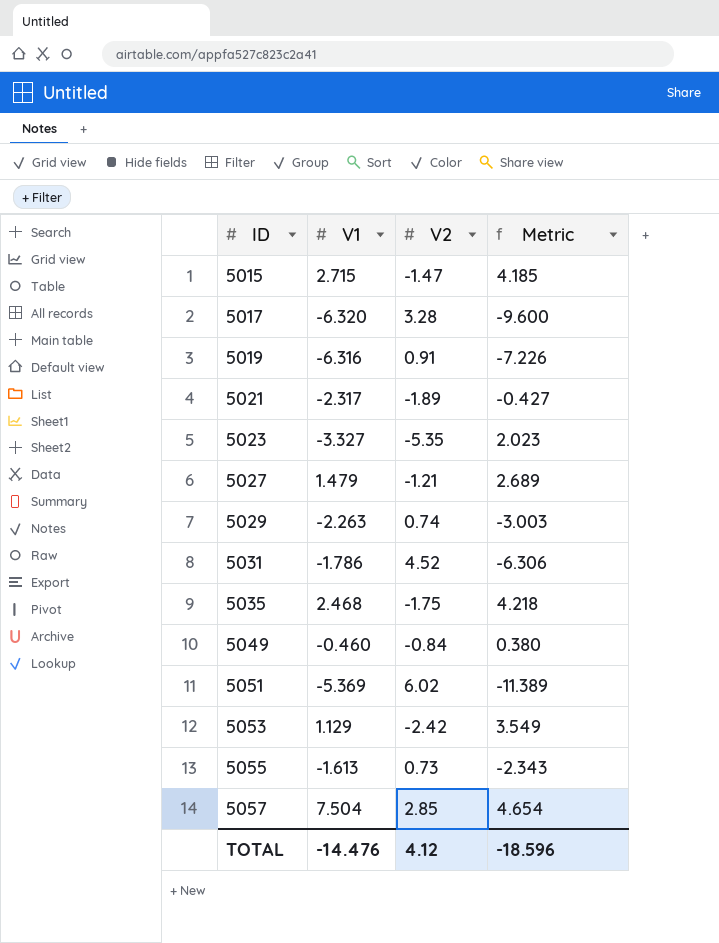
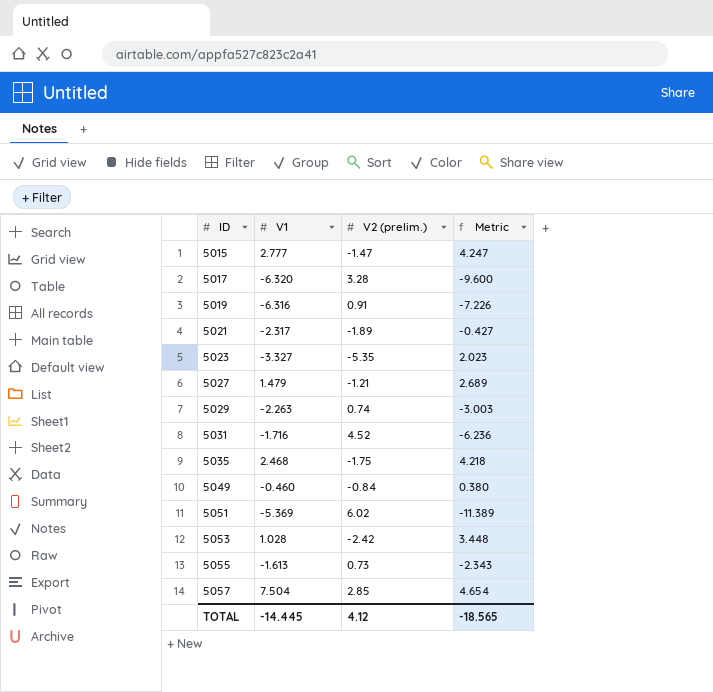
column name: V2 -> V2 (prelim.)
5015 | V1: 2.715 -> 2.777
5015 | Metric: 4.185 -> 4.247
5031 | V1: -1.786 -> -1.716
5031 | Metric: -6.306 -> -6.236
5053 | V1: 1.129 -> 1.028
5053 | Metric: 3.549 -> 3.448
TOTAL | V1: -14.476 -> -14.445
TOTAL | Metric: -18.596 -> -18.565

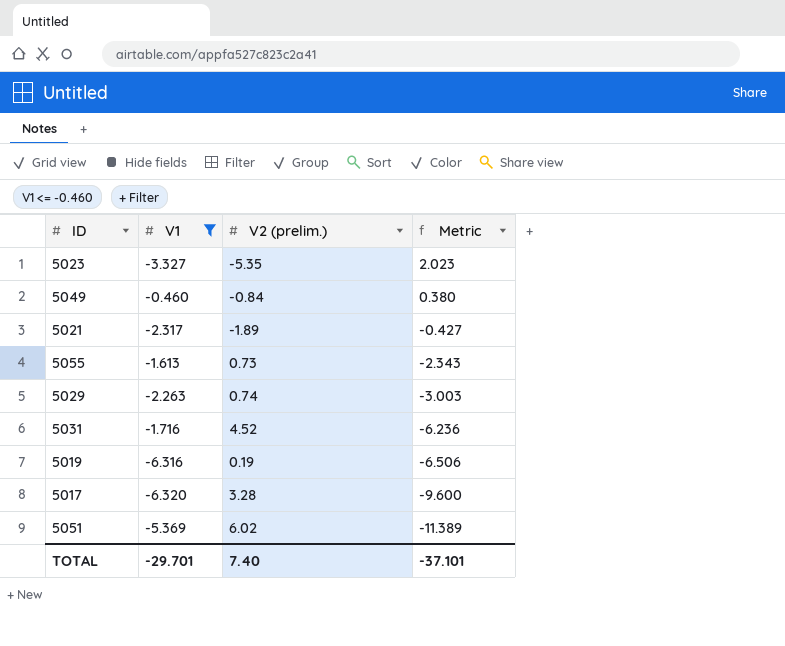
filter: none -> V1 <= -0.460
row order: ID ascending -> Metric descending
5019 | V2 (prelim.): 0.91 -> 0.19
5019 | Metric: -7.226 -> -6.506
TOTAL | V1: -14.445 -> -29.701
TOTAL | V2 (prelim.): 4.12 -> 7.40
TOTAL | Metric: -18.565 -> -37.101

